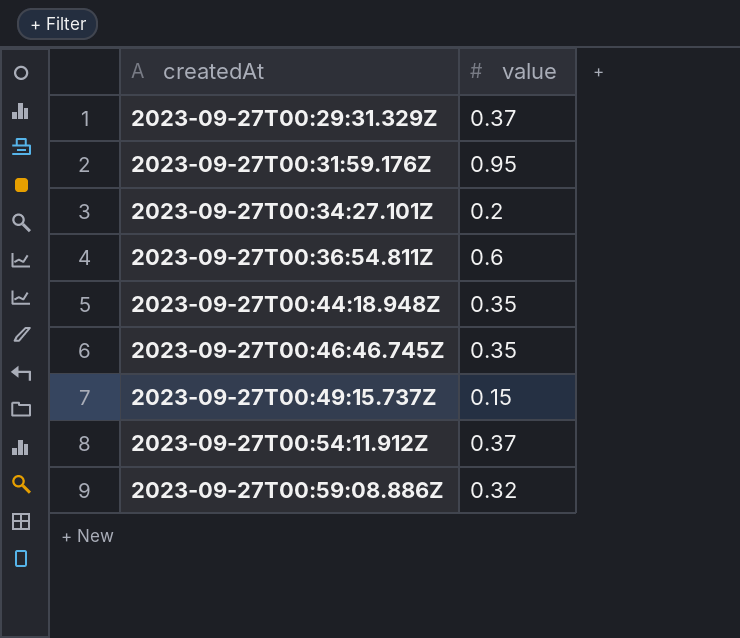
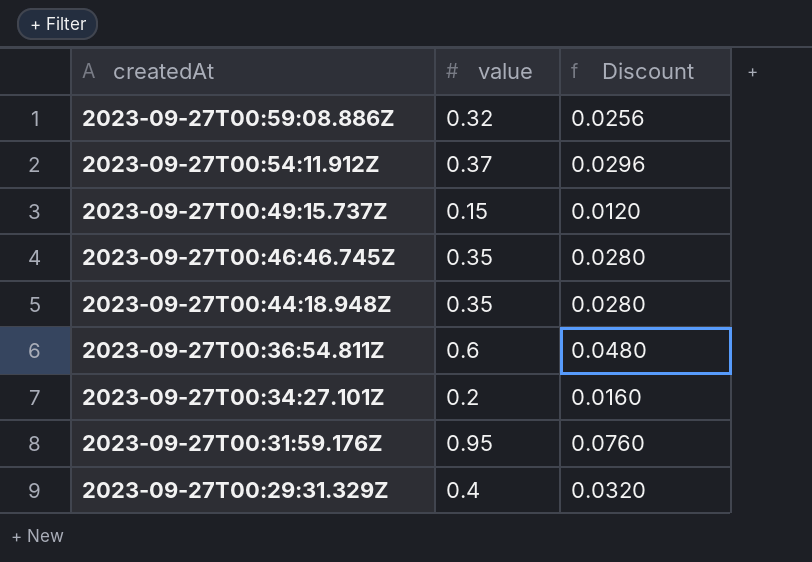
row order: createdAt ascending -> createdAt descending
column Discount | formula: none -> [value] * 0.08
2023-09-27T00:29:31.329Z | value: 0.37 -> 0.4

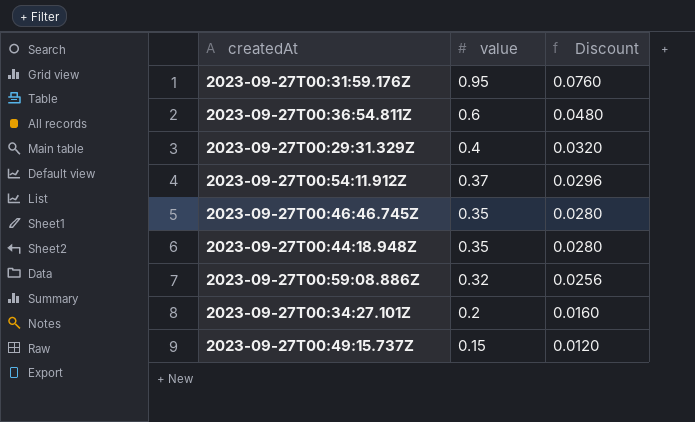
row order: createdAt descending -> value descending

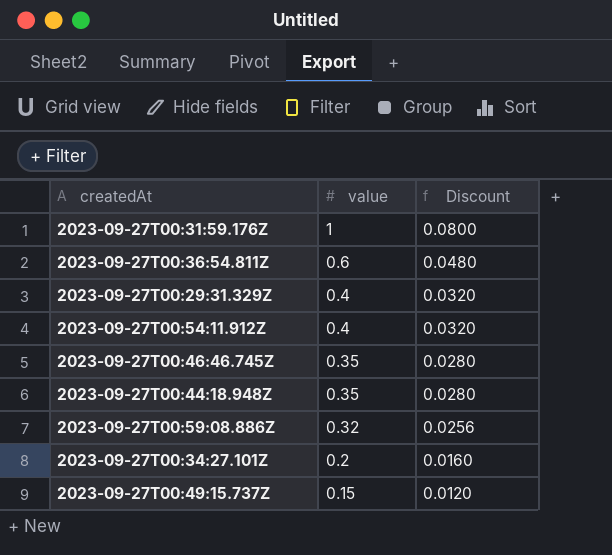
2023-09-27T00:31:59.176Z | value: 0.95 -> 1
2023-09-27T00:31:59.176Z | Discount: 0.0760 -> 0.0800
2023-09-27T00:54:11.912Z | value: 0.37 -> 0.4
2023-09-27T00:54:11.912Z | Discount: 0.0296 -> 0.0320

